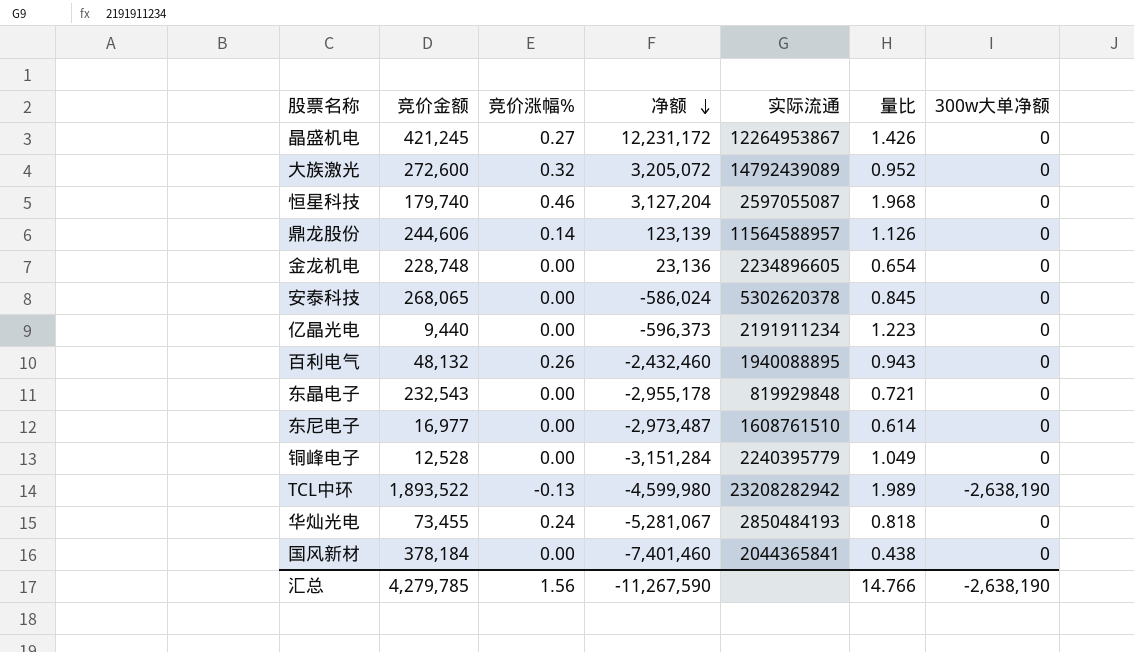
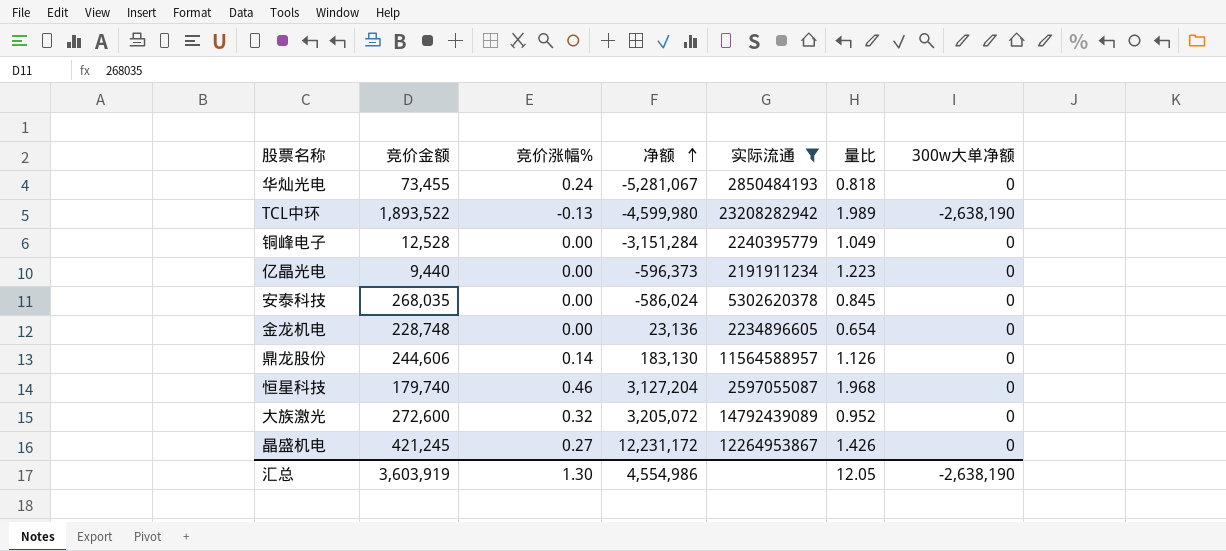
filter: none -> 实际流通 >= 2191911234
row order: 净额 descending -> 净额 ascending
安泰科技 | 竞价金额: 268,065 -> 268,035
鼎龙股份 | 净额: 123,139 -> 183,130
汇总 | 竞价金额: 4,279,785 -> 3,603,919
汇总 | 竞价涨幅%: 1.56 -> 1.30
汇总 | 净额: -11,267,590 -> 4,554,986
汇总 | 量比: 14.766 -> 12.05

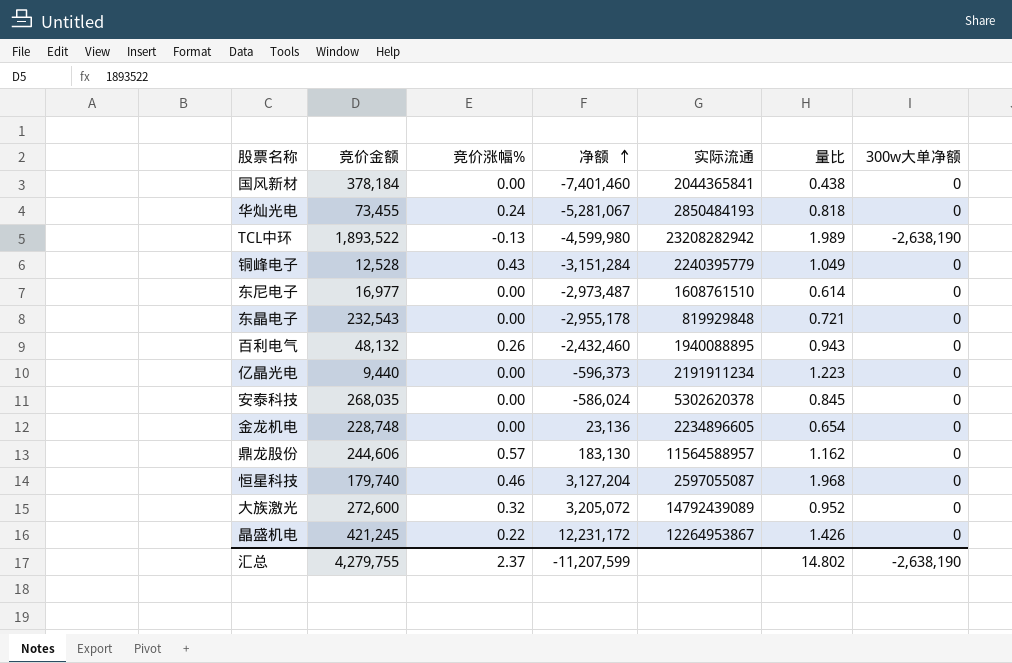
filter: 实际流通 >= 2191911234 -> none
铜峰电子 | 竞价涨幅%: 0.00 -> 0.43
鼎龙股份 | 竞价涨幅%: 0.14 -> 0.57
鼎龙股份 | 量比: 1.126 -> 1.162
晶盛机电 | 竞价涨幅%: 0.27 -> 0.22
汇总 | 竞价金额: 3,603,919 -> 4,279,755
汇总 | 竞价涨幅%: 1.30 -> 2.37
汇总 | 净额: 4,554,986 -> -11,207,599
汇总 | 量比: 12.05 -> 14.802

